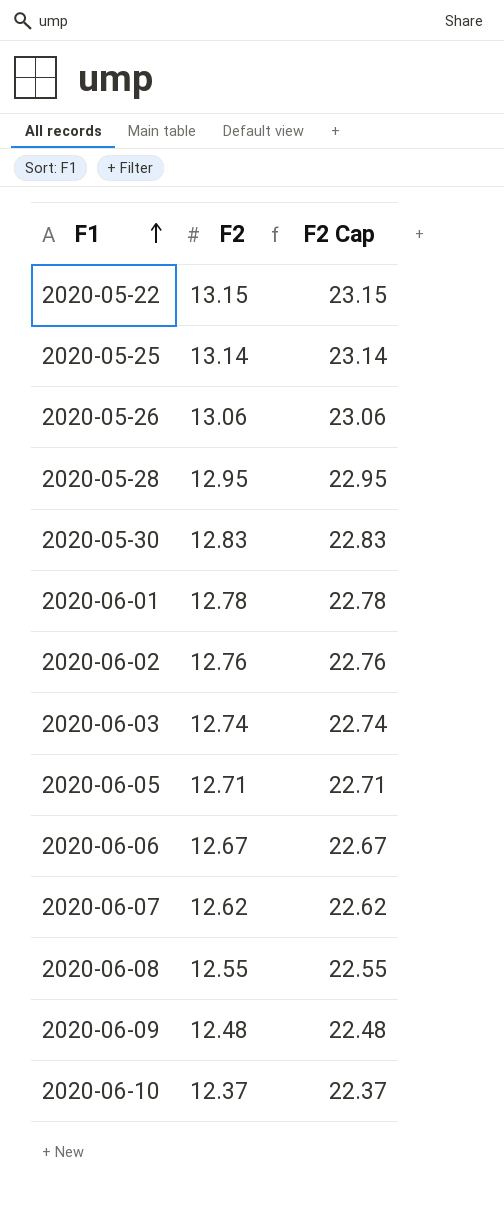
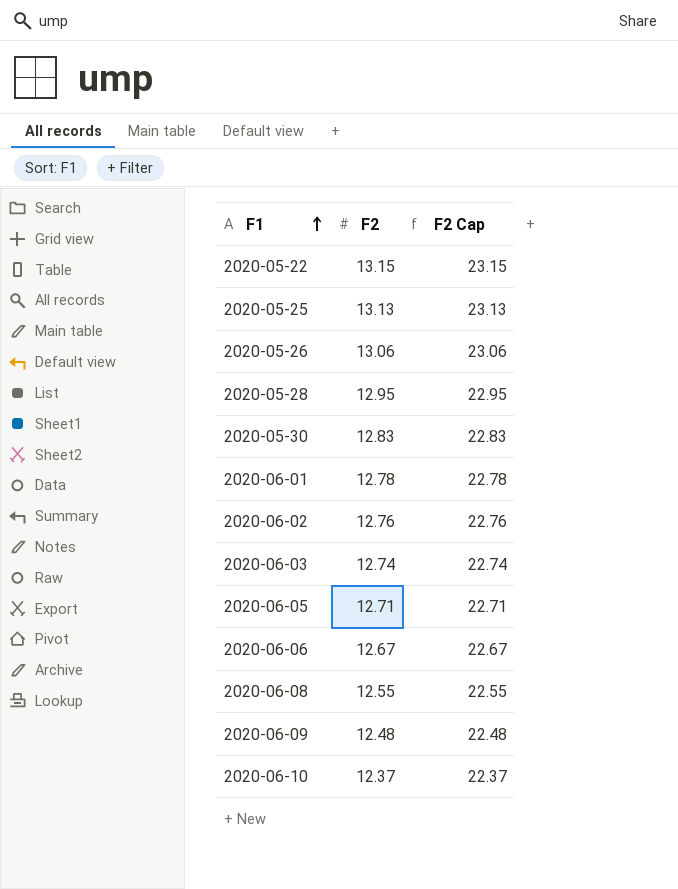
row 2020-06-07: 12.62 | 22.62 -> none
2020-05-25 | F2: 13.14 -> 13.13
2020-05-25 | F2 Cap: 23.14 -> 23.13

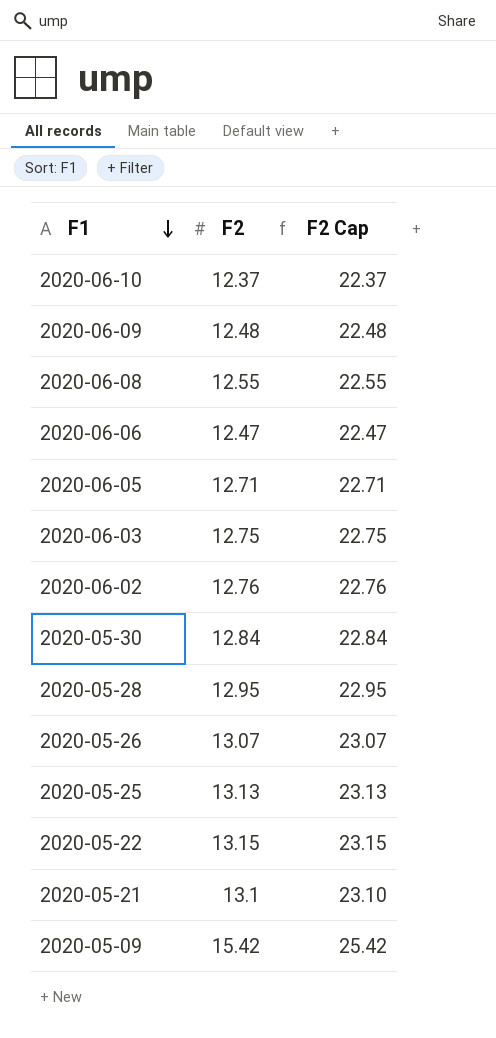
row order: F1 ascending -> F1 descending
row 2020-06-01: 12.78 | 22.78 -> none
2020-06-06 | F2: 12.67 -> 12.47
2020-06-06 | F2 Cap: 22.67 -> 22.47
2020-06-03 | F2: 12.74 -> 12.75
2020-06-03 | F2 Cap: 22.74 -> 22.75
2020-05-30 | F2: 12.83 -> 12.84
2020-05-30 | F2 Cap: 22.83 -> 22.84
2020-05-26 | F2: 13.06 -> 13.07
2020-05-26 | F2 Cap: 23.06 -> 23.07
row 2020-05-21: none -> 13.1 | 23.10
row 2020-05-09: none -> 15.42 | 25.42

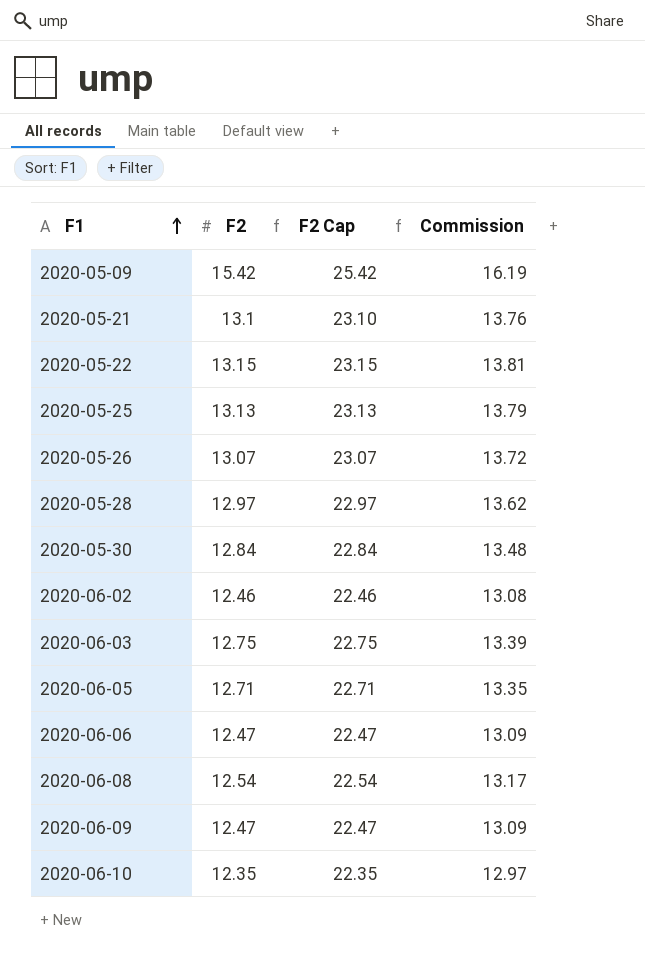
row order: F1 descending -> F1 ascending
column Commission | formula: none -> [F2] * 1.05
2020-05-28 | F2: 12.95 -> 12.97
2020-05-28 | F2 Cap: 22.95 -> 22.97
2020-06-02 | F2: 12.76 -> 12.46
2020-06-02 | F2 Cap: 22.76 -> 22.46
2020-06-08 | F2: 12.55 -> 12.54
2020-06-08 | F2 Cap: 22.55 -> 22.54
2020-06-09 | F2: 12.48 -> 12.47
2020-06-09 | F2 Cap: 22.48 -> 22.47
2020-06-10 | F2: 12.37 -> 12.35
2020-06-10 | F2 Cap: 22.37 -> 22.35

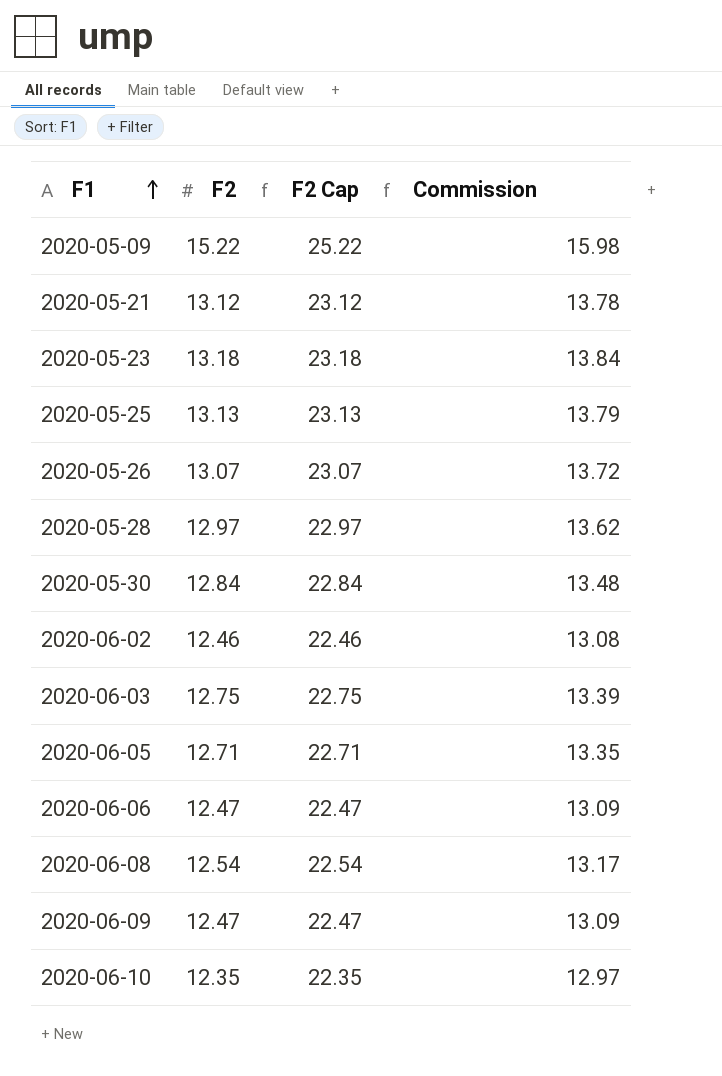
row 2020-05-22: 13.15 | 23.15 | 13.81 -> none
2020-05-09 | F2: 15.42 -> 15.22
2020-05-09 | F2 Cap: 25.42 -> 25.22
2020-05-09 | Commission: 16.19 -> 15.98
2020-05-21 | F2: 13.1 -> 13.12
2020-05-21 | F2 Cap: 23.10 -> 23.12
2020-05-21 | Commission: 13.76 -> 13.78
row 2020-05-23: none -> 13.18 | 23.18 | 13.84

